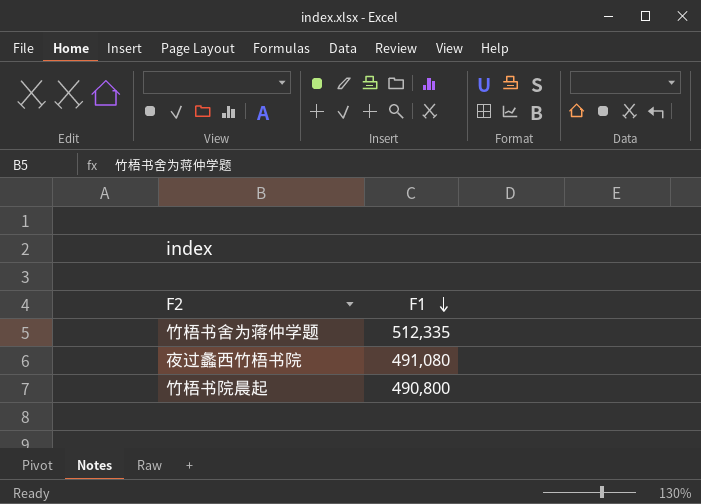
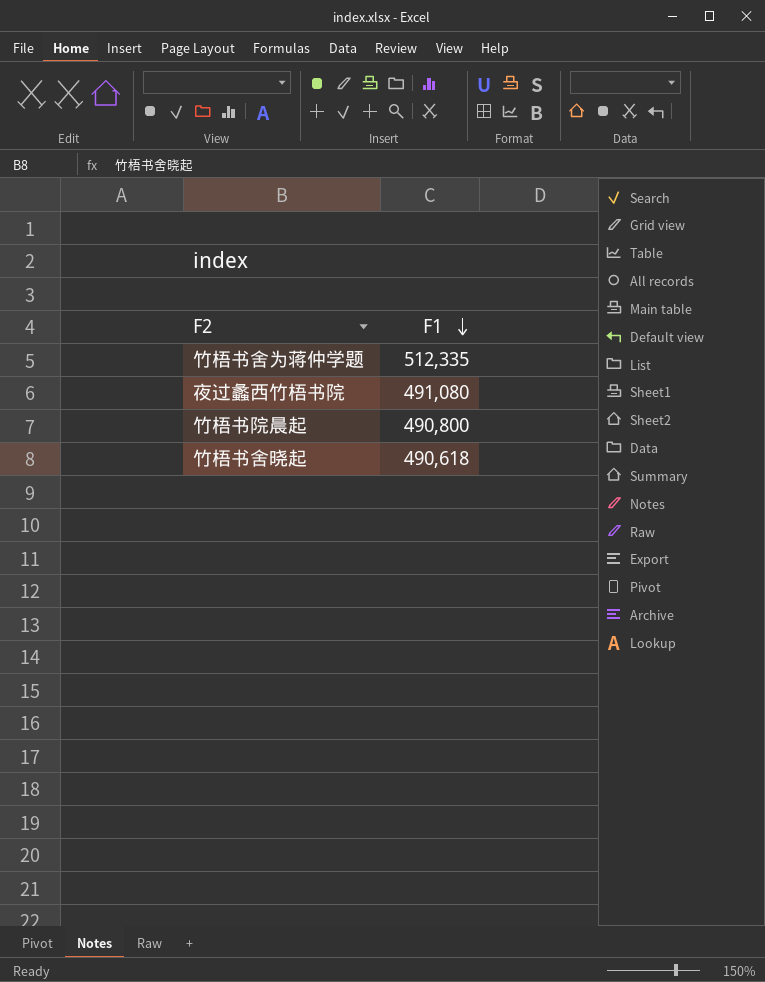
row 竹梧书舍晓起: none -> 490,618

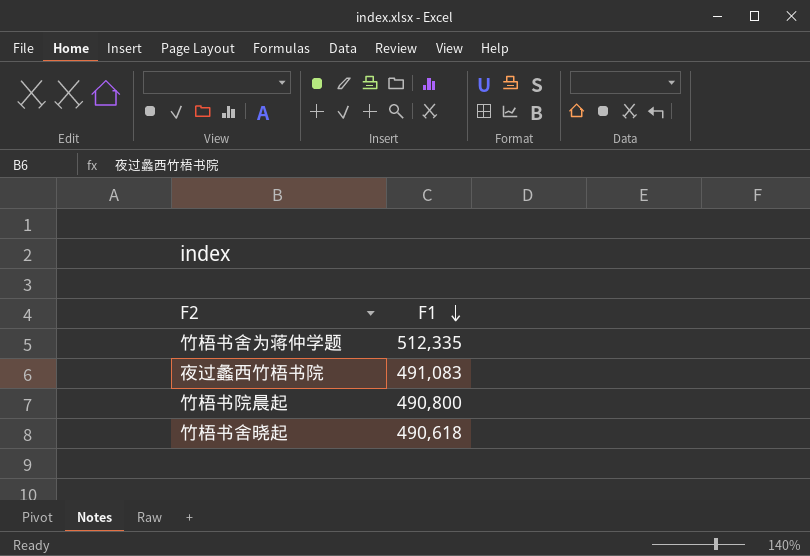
夜过蠡西竹梧书院 | F1: 491,080 -> 491,083

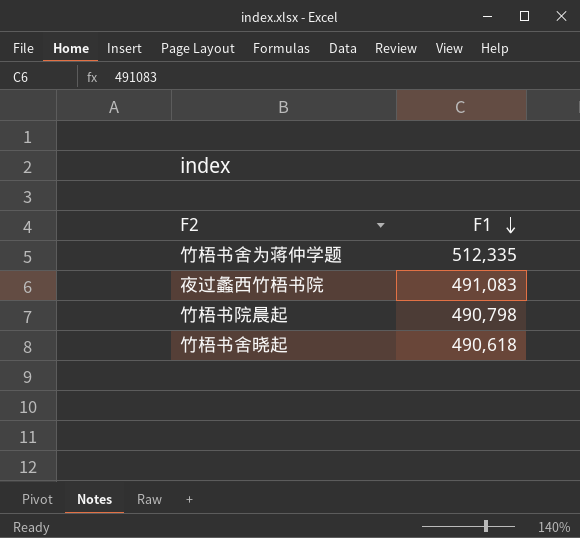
竹梧书院晨起 | F1: 490,800 -> 490,798

